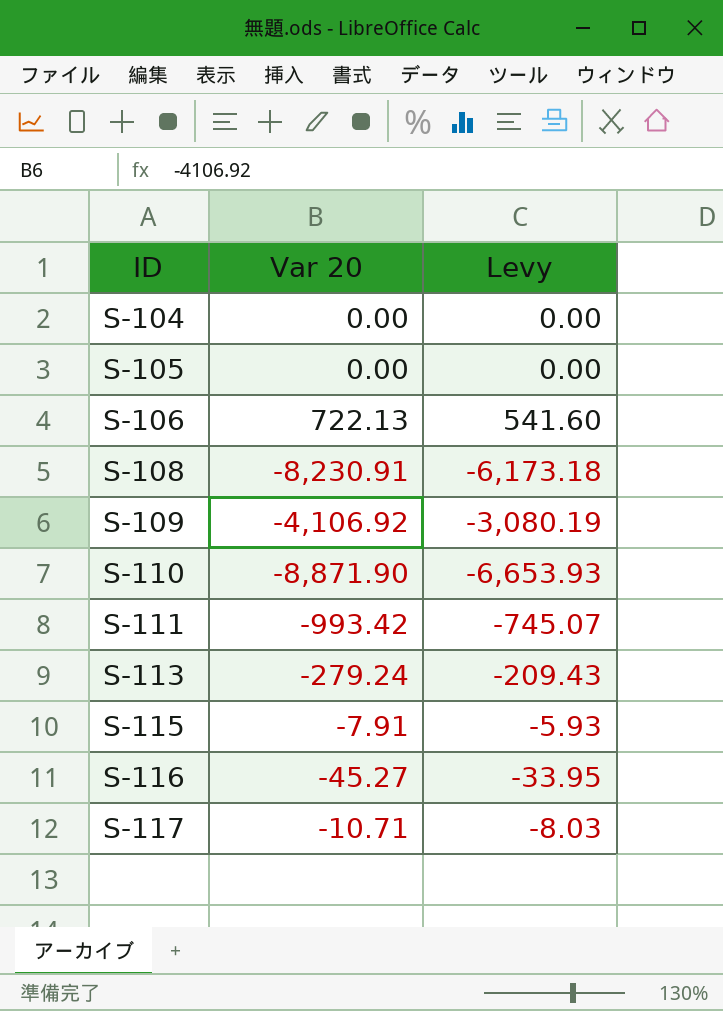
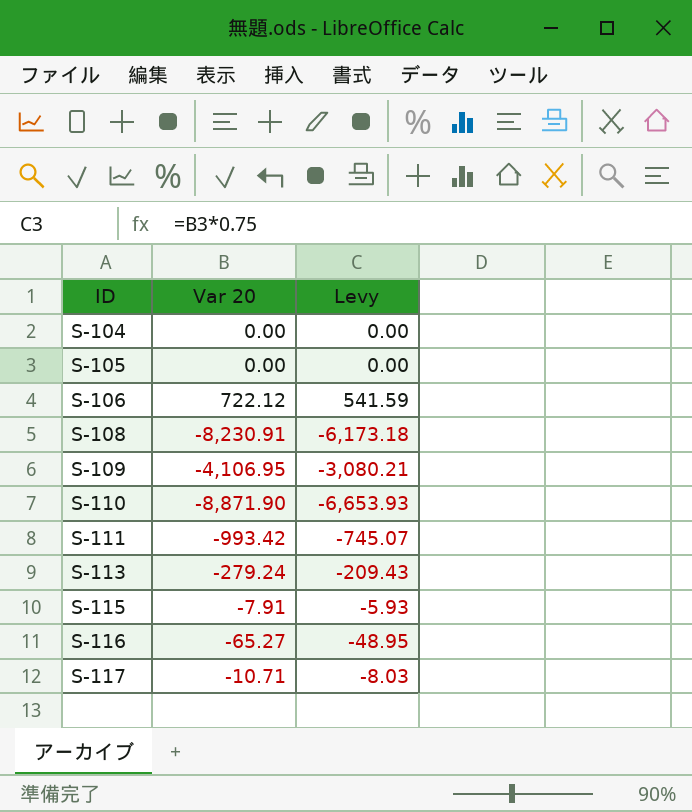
S-106 | Var 20: 722.13 -> 722.12
S-106 | Levy: 541.60 -> 541.59
S-109 | Var 20: -4,106.92 -> -4,106.95
S-109 | Levy: -3,080.19 -> -3,080.21
S-116 | Var 20: -45.27 -> -65.27
S-116 | Levy: -33.95 -> -48.95

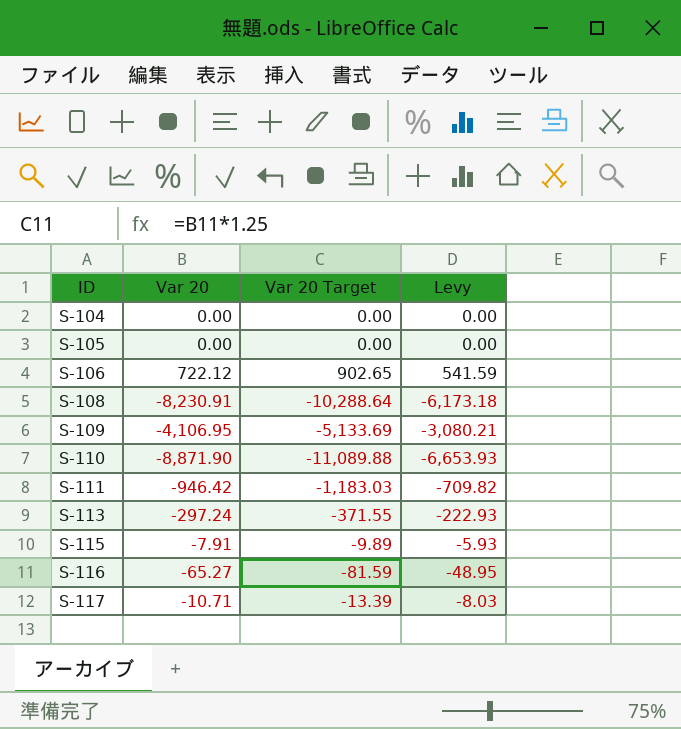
column Var 20 Target | formula: none -> [Var 20] * 1.25
S-111 | Var 20: -993.42 -> -946.42
S-111 | Levy: -745.07 -> -709.82
S-113 | Var 20: -279.24 -> -297.24
S-113 | Levy: -209.43 -> -222.93

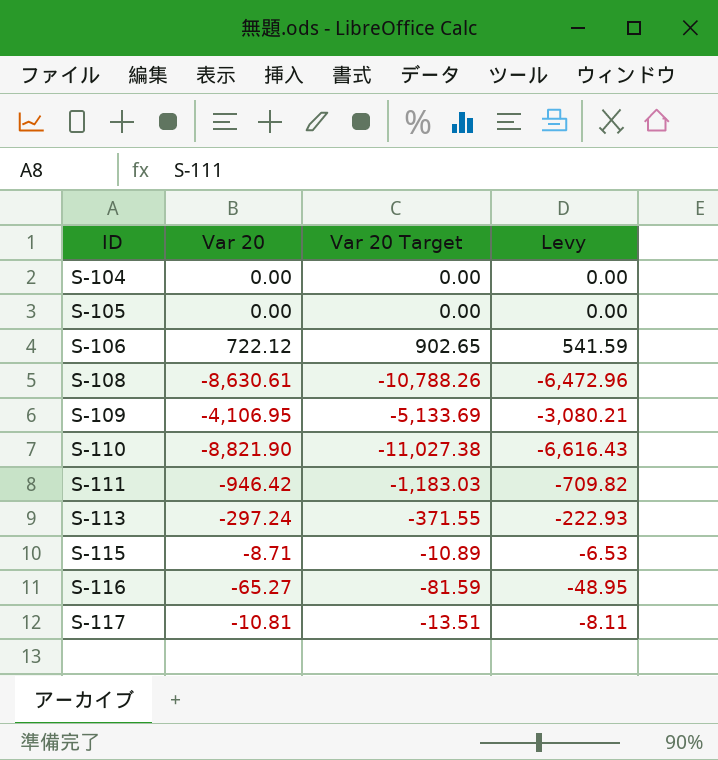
S-108 | Var 20: -8,230.91 -> -8,630.61
S-108 | Var 20 Target: -10,288.64 -> -10,788.26
S-108 | Levy: -6,173.18 -> -6,472.96
S-110 | Var 20: -8,871.90 -> -8,821.90
S-110 | Var 20 Target: -11,089.88 -> -11,027.38
S-110 | Levy: -6,653.93 -> -6,616.43
S-115 | Var 20: -7.91 -> -8.71
S-115 | Var 20 Target: -9.89 -> -10.89
S-115 | Levy: -5.93 -> -6.53
S-117 | Var 20: -10.71 -> -10.81
S-117 | Var 20 Target: -13.39 -> -13.51
S-117 | Levy: -8.03 -> -8.11

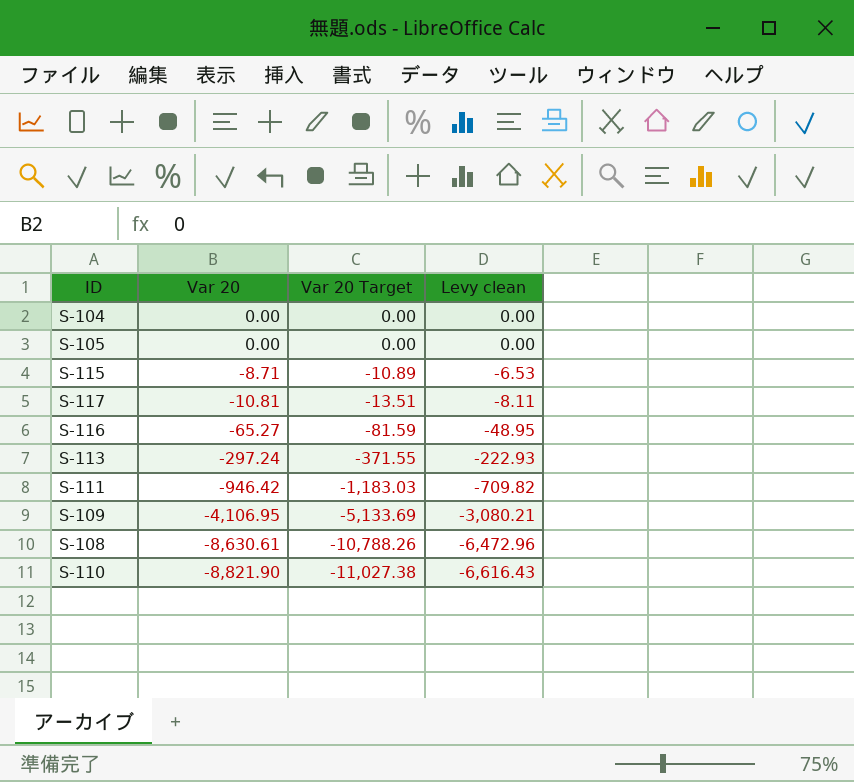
row order: ID ascending -> Var 20 descending
column name: Levy -> Levy clean
row S-106: 722.12 | 902.65 | 541.59 -> none

